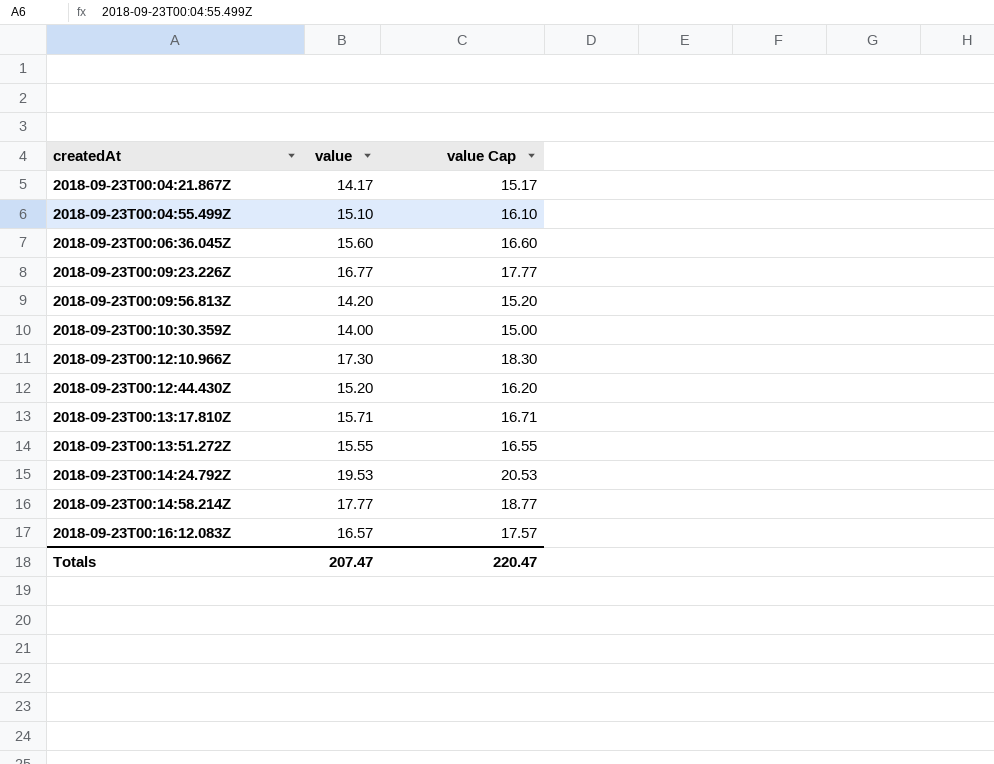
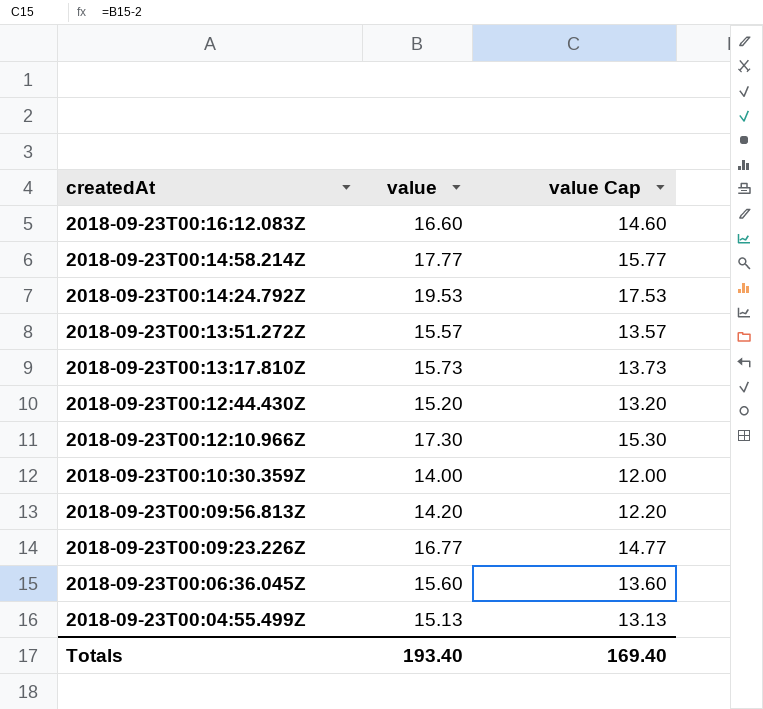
row order: createdAt ascending -> createdAt descending
column value Cap | formula: [value] + 1 -> [value] - 2
row 2018-09-23T00:04:21.867Z: 14.17 | 15.17 -> none
2018-09-23T00:16:12.083Z | value: 16.57 -> 16.60
2018-09-23T00:13:51.272Z | value: 15.55 -> 15.57
2018-09-23T00:13:17.810Z | value: 15.71 -> 15.73
2018-09-23T00:04:55.499Z | value: 15.10 -> 15.13
Totals | value: 207.47 -> 193.40
Totals | value Cap: 220.47 -> 169.40

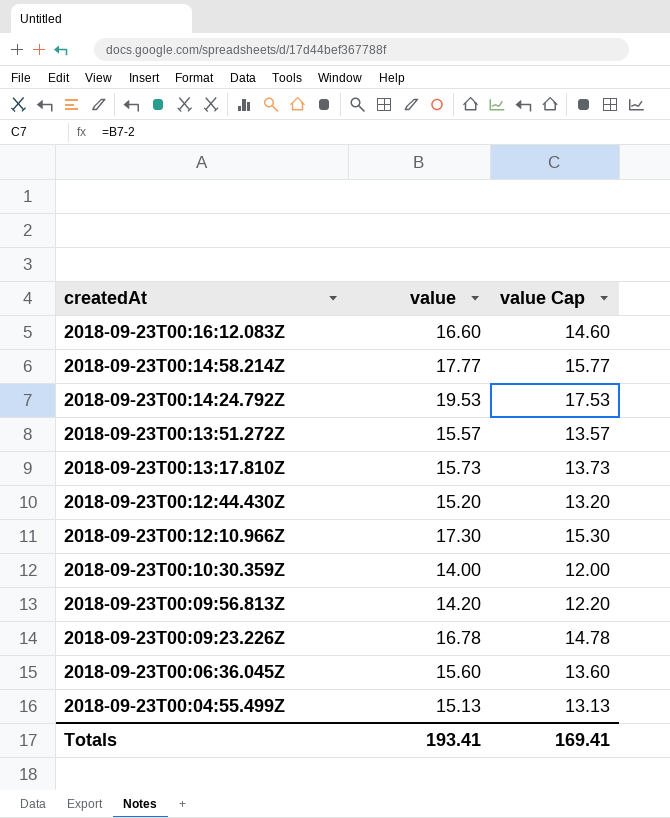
2018-09-23T00:09:23.226Z | value: 16.77 -> 16.78
2018-09-23T00:09:23.226Z | value Cap: 14.77 -> 14.78
Totals | value: 193.40 -> 193.41
Totals | value Cap: 169.40 -> 169.41

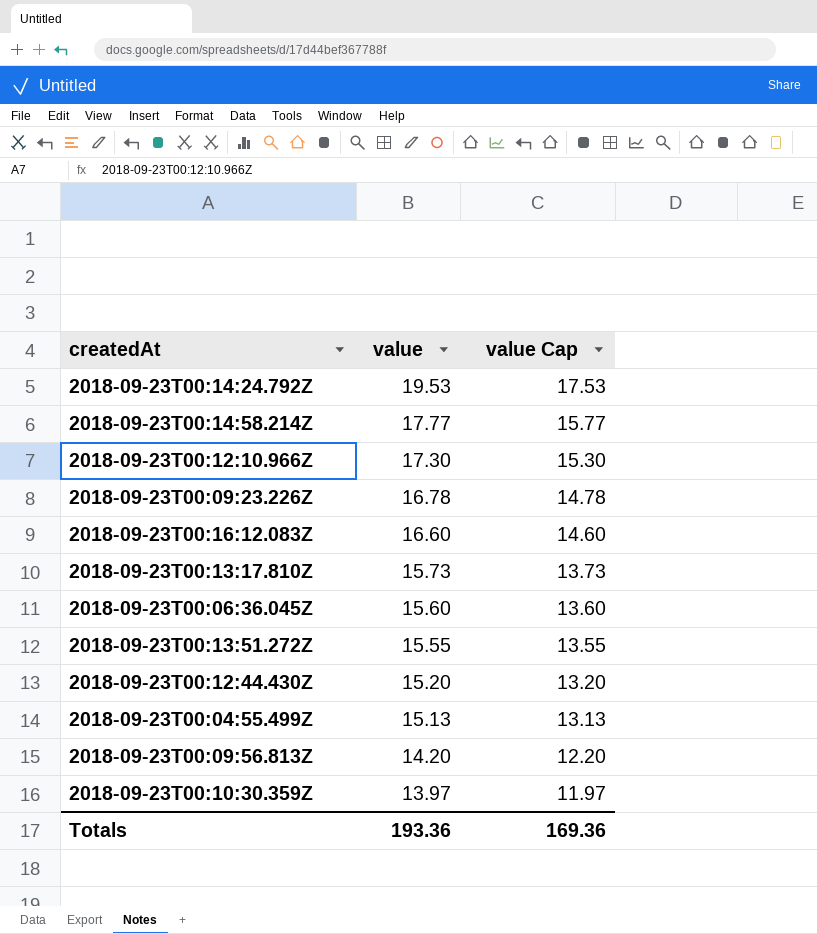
row order: createdAt descending -> value descending
2018-09-23T00:13:51.272Z | value: 15.57 -> 15.55
2018-09-23T00:13:51.272Z | value Cap: 13.57 -> 13.55
2018-09-23T00:10:30.359Z | value: 14.00 -> 13.97
2018-09-23T00:10:30.359Z | value Cap: 12.00 -> 11.97
Totals | value: 193.41 -> 193.36
Totals | value Cap: 169.41 -> 169.36

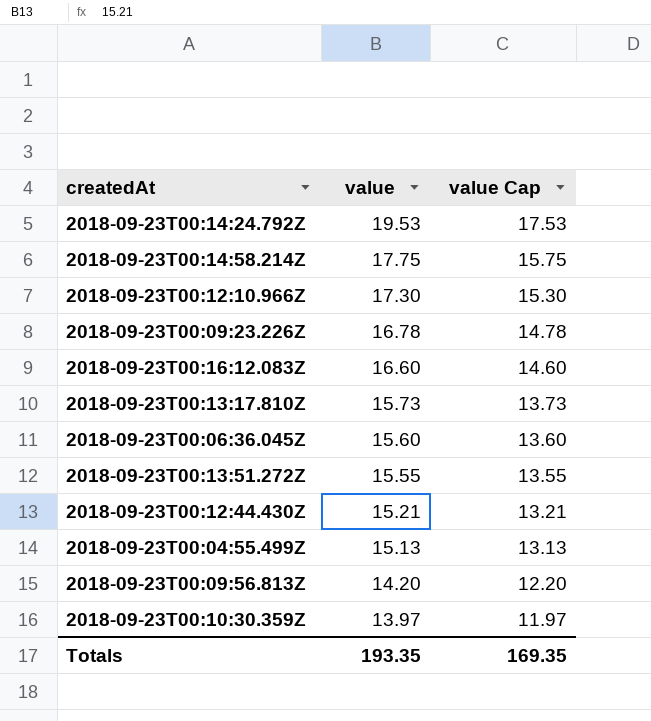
2018-09-23T00:14:58.214Z | value: 17.77 -> 17.75
2018-09-23T00:14:58.214Z | value Cap: 15.77 -> 15.75
2018-09-23T00:12:44.430Z | value: 15.20 -> 15.21
2018-09-23T00:12:44.430Z | value Cap: 13.20 -> 13.21
Totals | value: 193.36 -> 193.35
Totals | value Cap: 169.36 -> 169.35

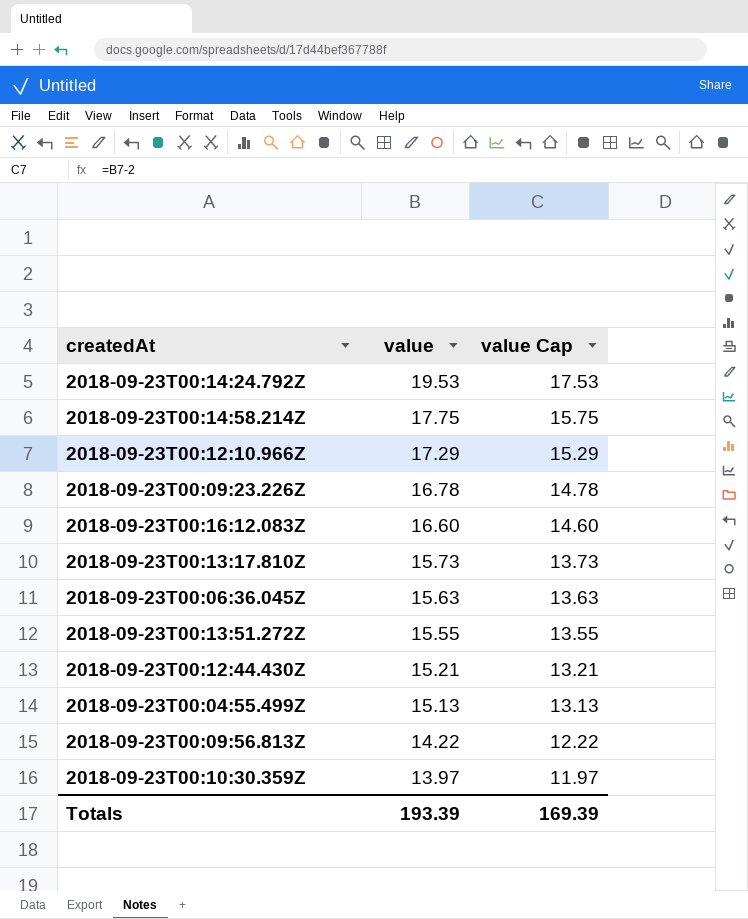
2018-09-23T00:12:10.966Z | value: 17.30 -> 17.29
2018-09-23T00:12:10.966Z | value Cap: 15.30 -> 15.29
2018-09-23T00:06:36.045Z | value: 15.60 -> 15.63
2018-09-23T00:06:36.045Z | value Cap: 13.60 -> 13.63
2018-09-23T00:09:56.813Z | value: 14.20 -> 14.22
2018-09-23T00:09:56.813Z | value Cap: 12.20 -> 12.22
Totals | value: 193.35 -> 193.39
Totals | value Cap: 169.35 -> 169.39

